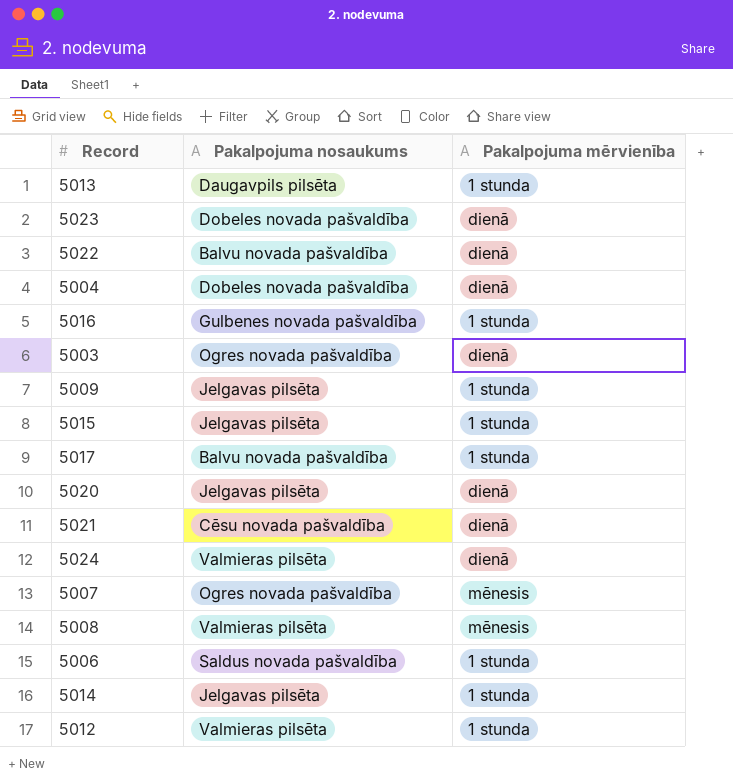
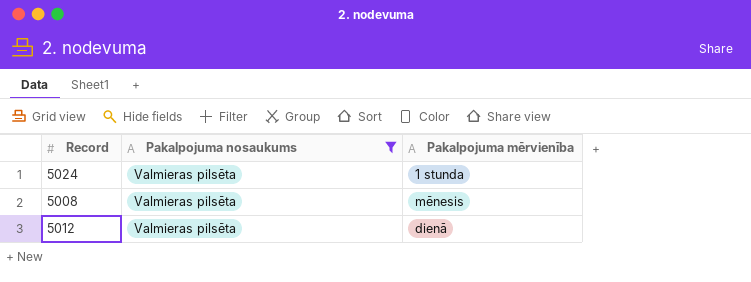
filter: none -> Pakalpojuma nosaukums = Valmieras pilsēta
5024 | Pakalpojuma mērvienība: dienā -> 1 stunda
5012 | Pakalpojuma mērvienība: 1 stunda -> dienā

